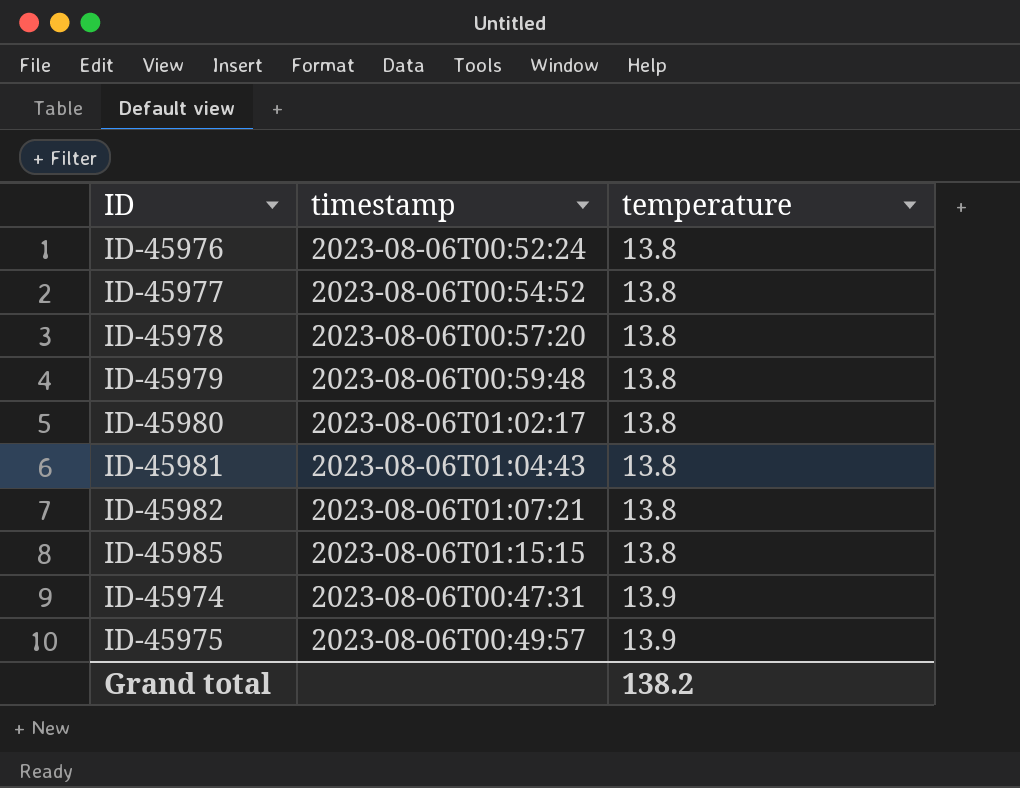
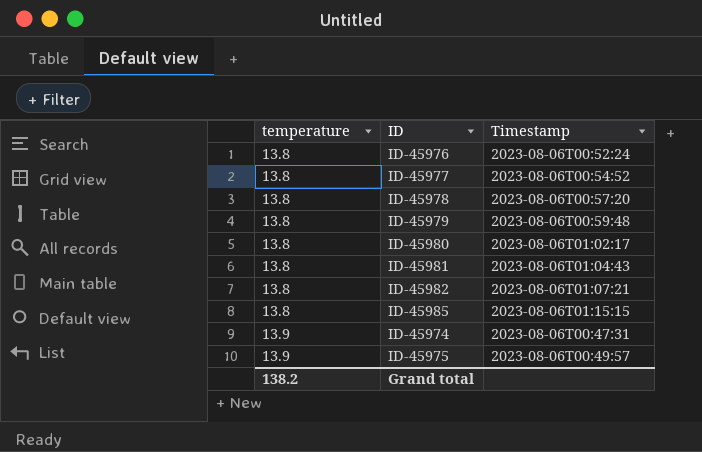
column temperature | position: 3 -> 1
column name: timestamp -> Timestamp

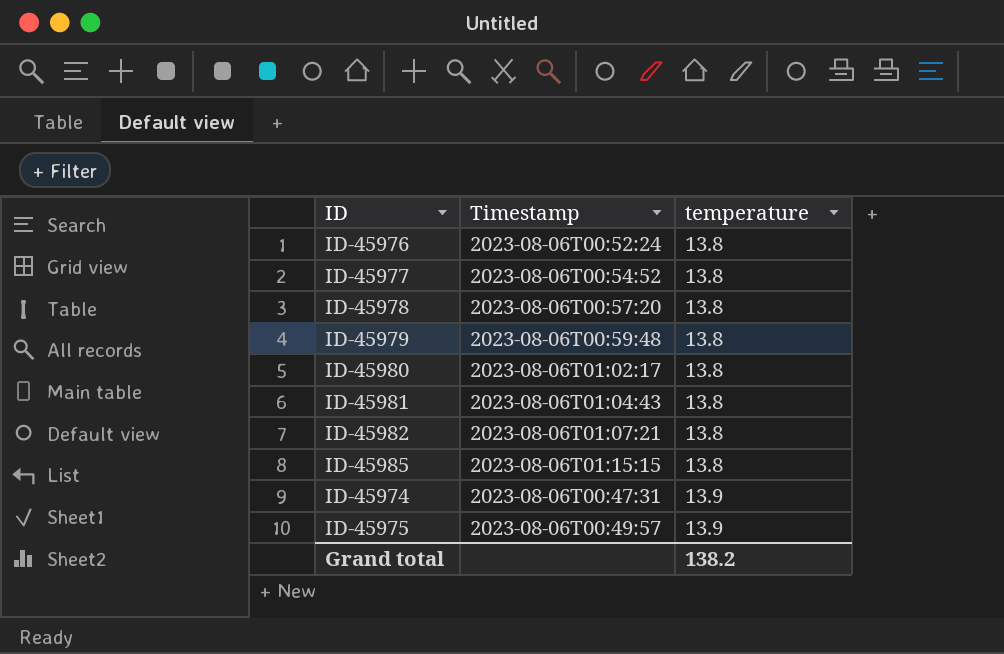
column temperature | position: 1 -> 3

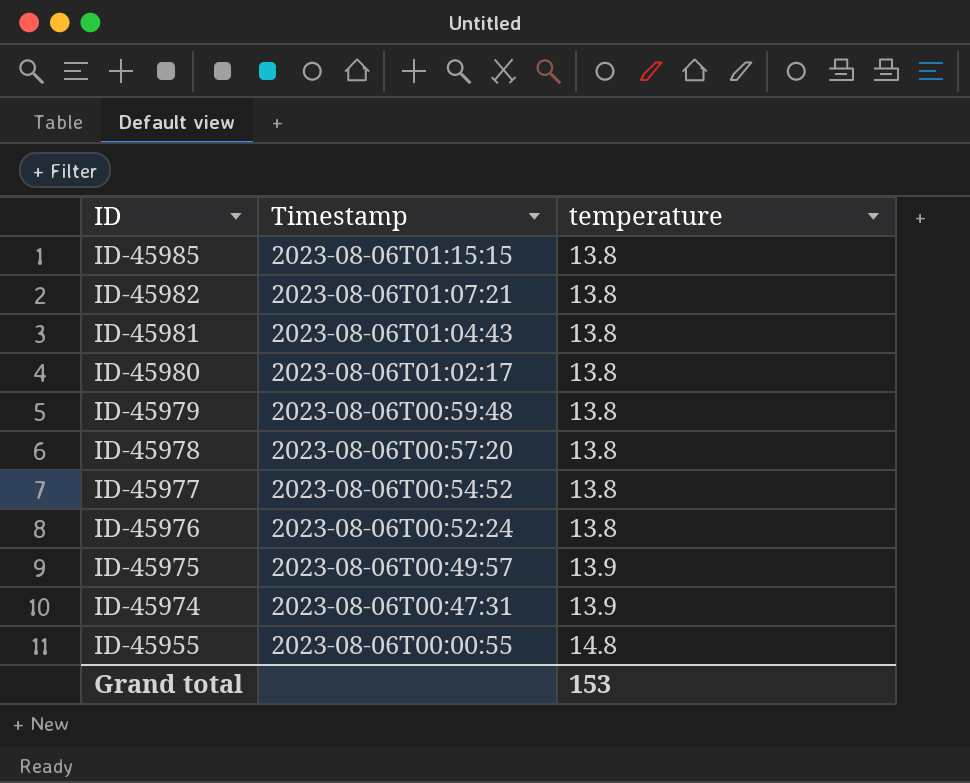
row order: temperature ascending -> ID descending
row ID-45955: none -> 2023-08-06T00:00:55 | 14.8
Grand total | temperature: 138.2 -> 153

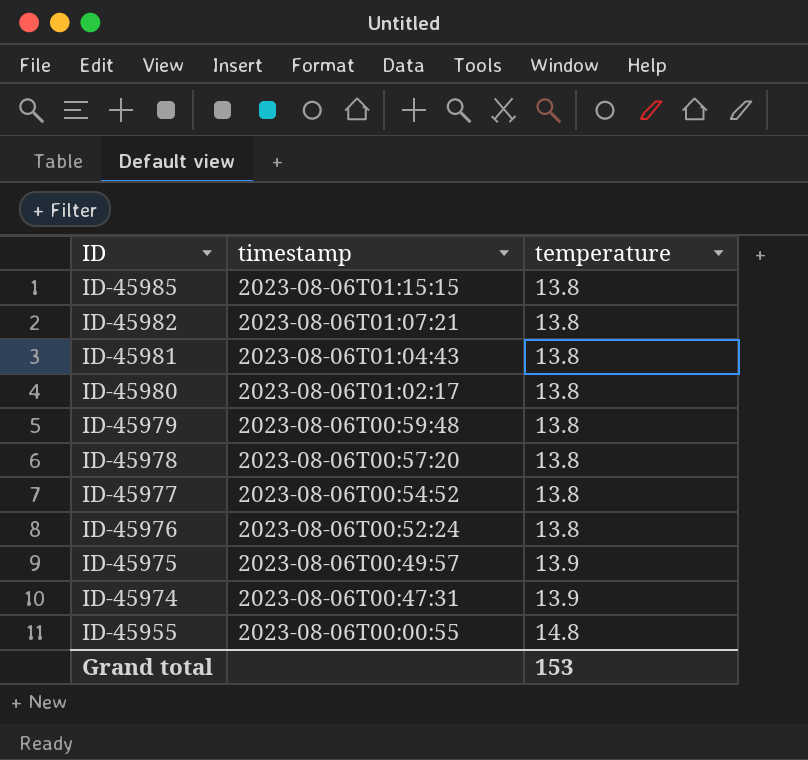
column name: Timestamp -> timestamp

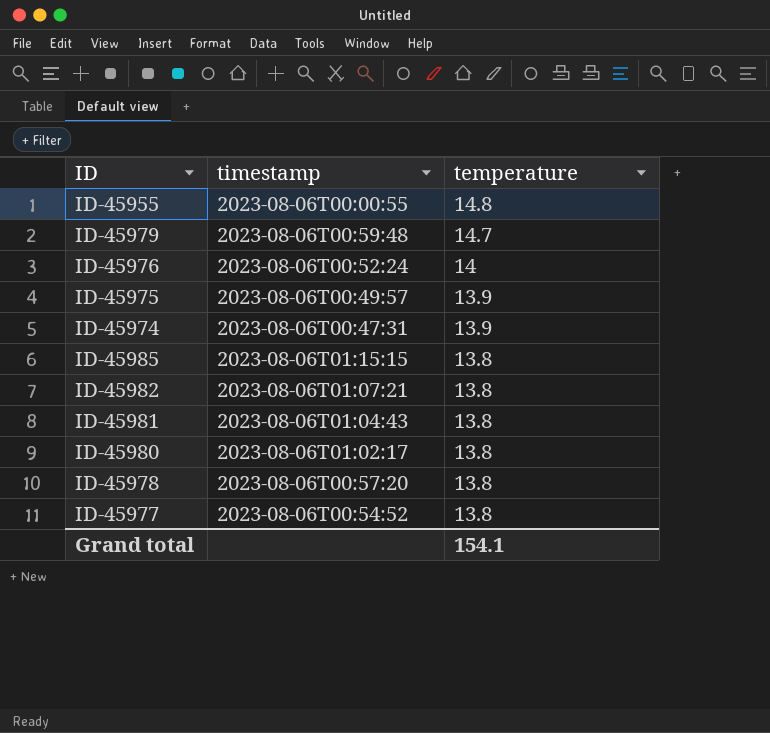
row order: ID descending -> temperature descending
ID-45979 | temperature: 13.8 -> 14.7
ID-45976 | temperature: 13.8 -> 14
Grand total | temperature: 153 -> 154.1

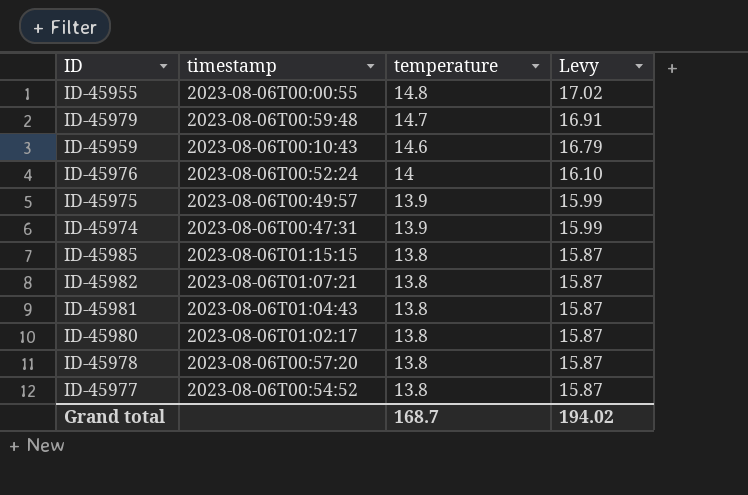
column Levy | formula: none -> [temperature] * 1.15
row ID-45959: none -> 2023-08-06T00:10:43 | 14.6 | 16.79
Grand total | temperature: 154.1 -> 168.7

